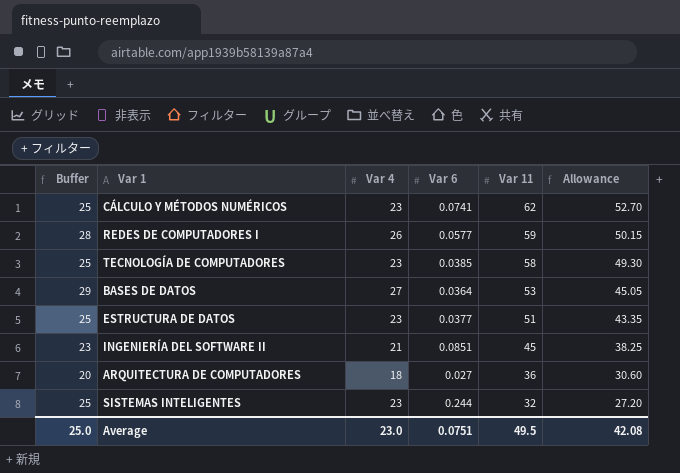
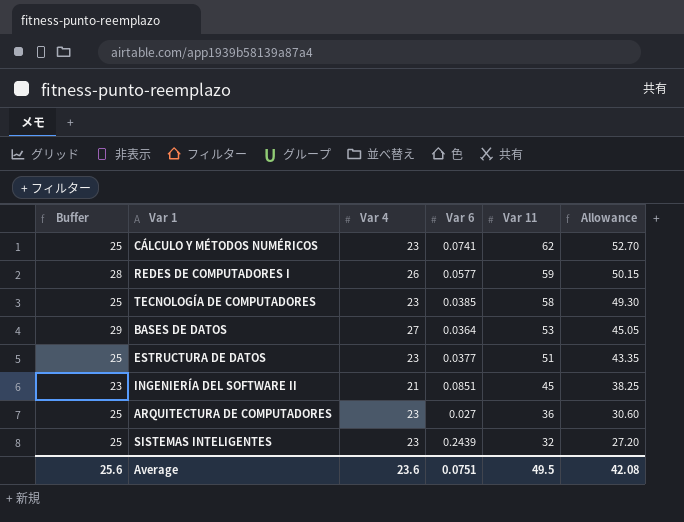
ARQUITECTURA DE COMPUTADORES | Buffer: 20 -> 25
ARQUITECTURA DE COMPUTADORES | Var 4: 18 -> 23
SISTEMAS INTELIGENTES | Var 6: 0.244 -> 0.2439
Average | Buffer: 25.0 -> 25.6
Average | Var 4: 23.0 -> 23.6

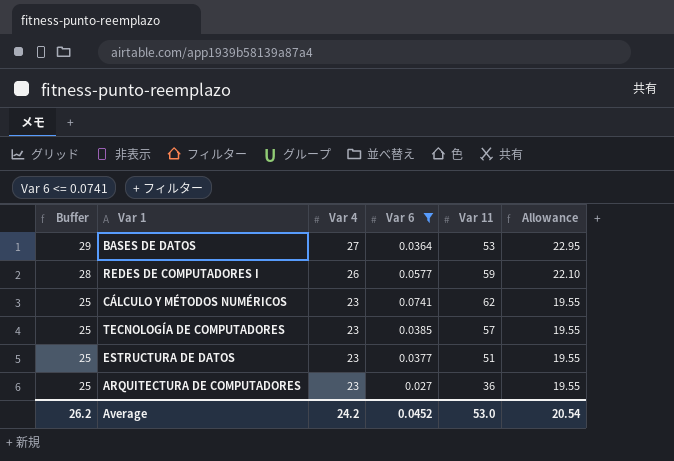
filter: none -> Var 6 <= 0.0741
row order: Var 11 descending -> Buffer descending
column Allowance | formula: [Var 11] * 0.85 -> [Var 4] * 0.85
TECNOLOGÍA DE COMPUTADORES | Var 11: 58 -> 57
Average | Buffer: 25.6 -> 26.2
Average | Var 4: 23.6 -> 24.2
Average | Var 6: 0.0751 -> 0.0452
Average | Var 11: 49.5 -> 53.0
Average | Allowance: 42.08 -> 20.54

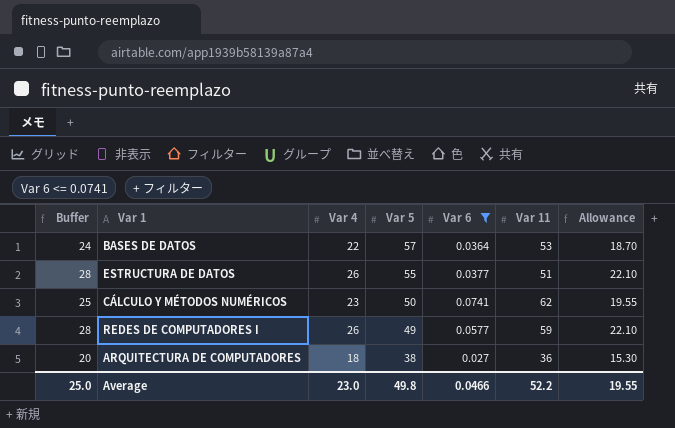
row order: Buffer descending -> Var 5 descending
column Var 5 | position: none -> 4
row TECNOLOGÍA DE COMPUTADORES: 25 | 23 | 0.0385 | 57 | 19.55 -> none
BASES DE DATOS | Buffer: 29 -> 24
BASES DE DATOS | Var 4: 27 -> 22
BASES DE DATOS | Allowance: 22.95 -> 18.70
ESTRUCTURA DE DATOS | Buffer: 25 -> 28
ESTRUCTURA DE DATOS | Var 4: 23 -> 26
ESTRUCTURA DE DATOS | Allowance: 19.55 -> 22.10
ARQUITECTURA DE COMPUTADORES | Buffer: 25 -> 20
ARQUITECTURA DE COMPUTADORES | Var 4: 23 -> 18
ARQUITECTURA DE COMPUTADORES | Allowance: 19.55 -> 15.30
Average | Buffer: 26.2 -> 25.0
Average | Var 4: 24.2 -> 23.0
Average | Var 6: 0.0452 -> 0.0466
Average | Var 11: 53.0 -> 52.2
Average | Allowance: 20.54 -> 19.55

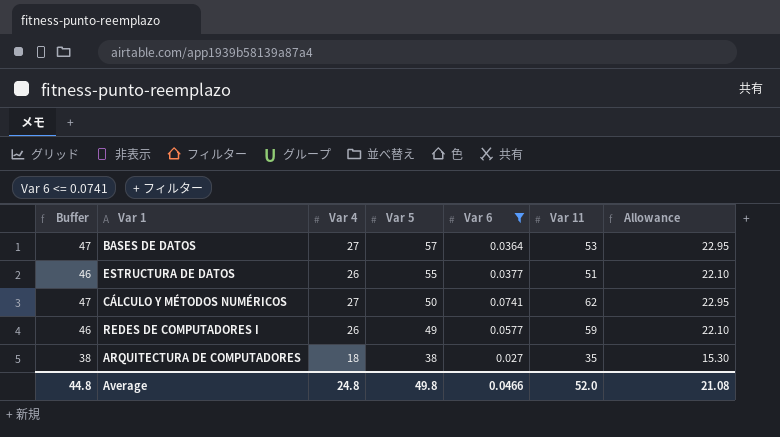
column Buffer | formula: [Var 4] + 2 -> [Var 4] + 20
BASES DE DATOS | Var 4: 22 -> 27
BASES DE DATOS | Allowance: 18.70 -> 22.95
CÁLCULO Y MÉTODOS NUMÉRICOS | Var 4: 23 -> 27
CÁLCULO Y MÉTODOS NUMÉRICOS | Allowance: 19.55 -> 22.95
ARQUITECTURA DE COMPUTADORES | Var 11: 36 -> 35
Average | Buffer: 25.0 -> 44.8
Average | Var 4: 23.0 -> 24.8
Average | Var 11: 52.2 -> 52.0
Average | Allowance: 19.55 -> 21.08

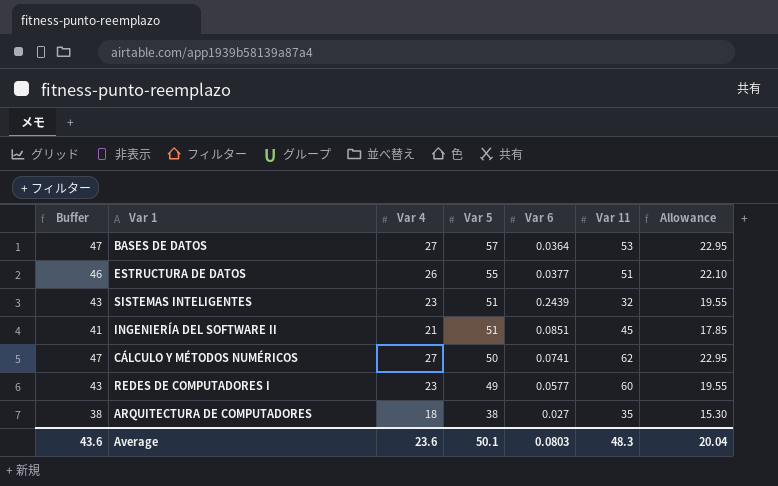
filter: Var 6 <= 0.0741 -> none
REDES DE COMPUTADORES I | Buffer: 46 -> 43
REDES DE COMPUTADORES I | Var 4: 26 -> 23
REDES DE COMPUTADORES I | Var 11: 59 -> 60
REDES DE COMPUTADORES I | Allowance: 22.10 -> 19.55
Average | Buffer: 44.8 -> 43.6
Average | Var 4: 24.8 -> 23.6
Average | Var 5: 49.8 -> 50.1
Average | Var 6: 0.0466 -> 0.0803
Average | Var 11: 52.0 -> 48.3
Average | Allowance: 21.08 -> 20.04

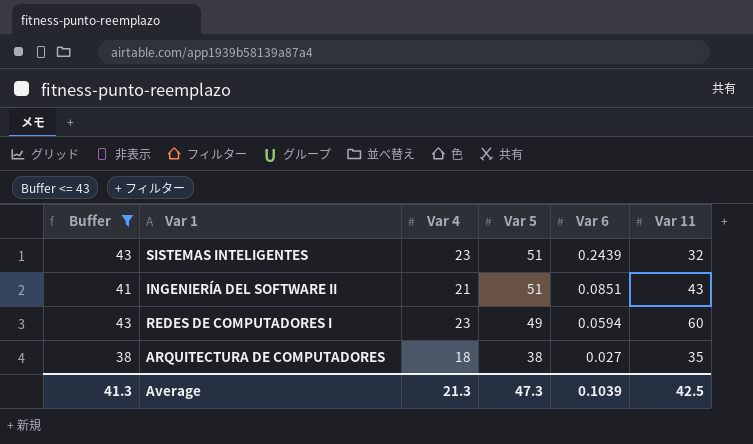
filter: none -> Buffer <= 43
column Allowance | formula: [Var 4] * 0.85 -> none
INGENIERÍA DEL SOFTWARE II | Var 11: 45 -> 43
REDES DE COMPUTADORES I | Var 6: 0.0577 -> 0.0594
Average | Buffer: 43.6 -> 41.3
Average | Var 4: 23.6 -> 21.3
Average | Var 5: 50.1 -> 47.3
Average | Var 6: 0.0803 -> 0.1039
Average | Var 11: 48.3 -> 42.5

